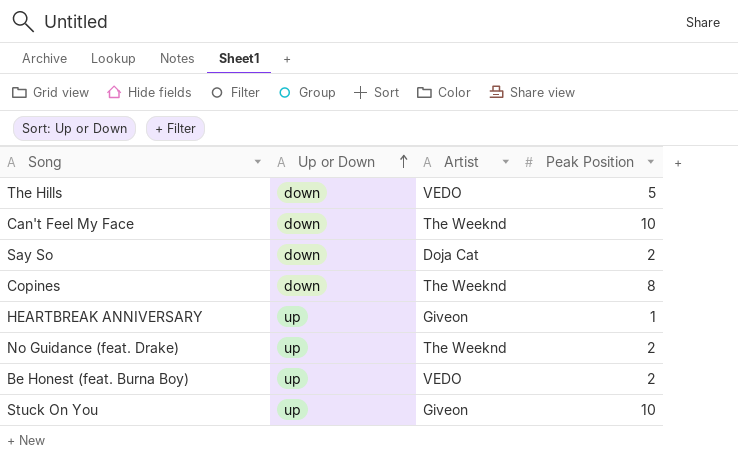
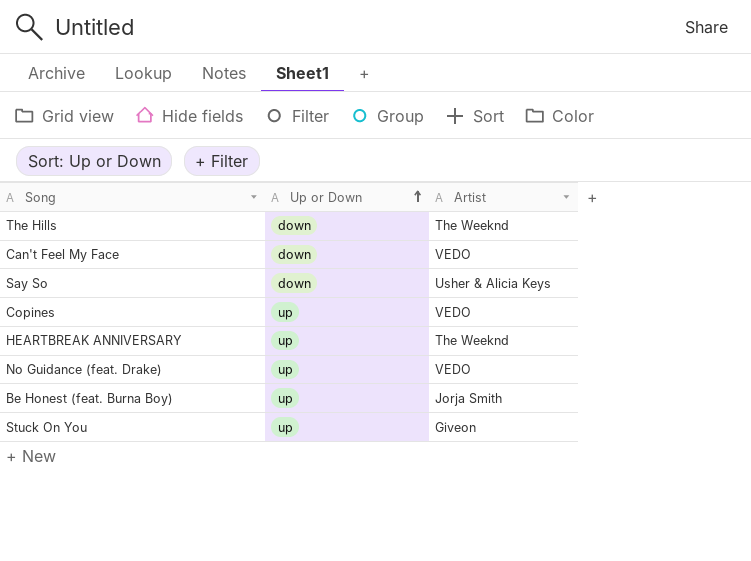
column Peak Position | position: 4 -> none
The Hills | Artist: VEDO -> The Weeknd
Can't Feel My Face | Artist: The Weeknd -> VEDO
Say So | Artist: Doja Cat -> Usher & Alicia Keys
Copines | Up or Down: down -> up
Copines | Artist: The Weeknd -> VEDO
HEARTBREAK ANNIVERSARY | Artist: Giveon -> The Weeknd
No Guidance (feat. Drake) | Artist: The Weeknd -> VEDO
Be Honest (feat. Burna Boy) | Artist: VEDO -> Jorja Smith

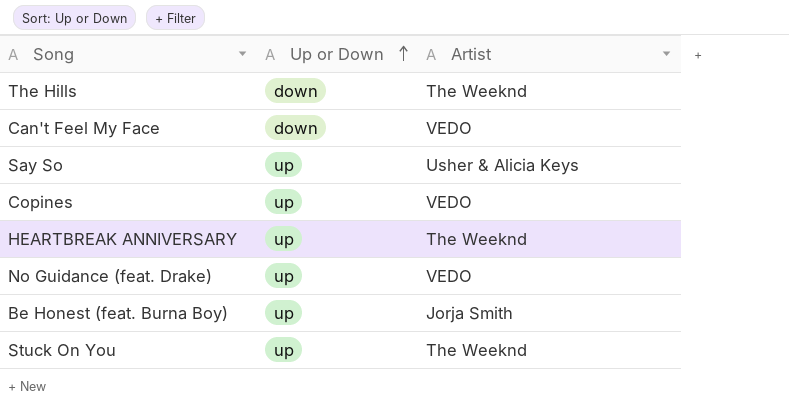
Say So | Up or Down: down -> up
Stuck On You | Artist: Giveon -> The Weeknd

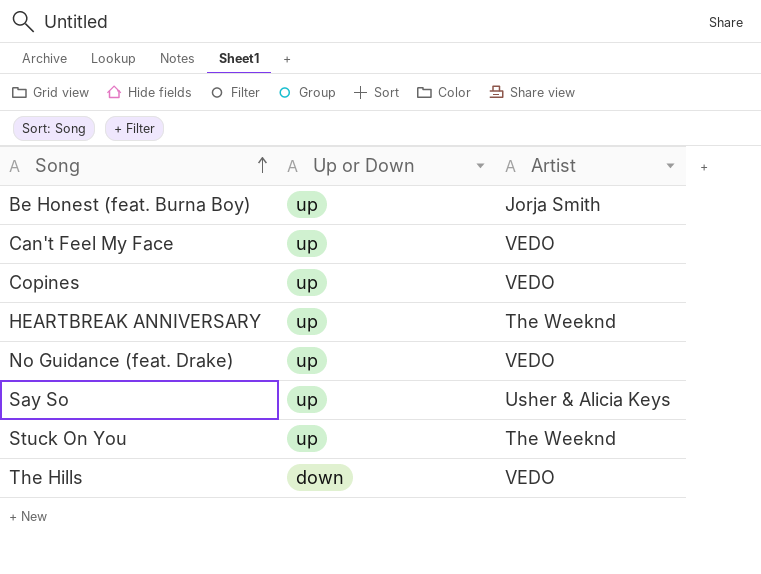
row order: Up or Down ascending -> Song ascending
Can't Feel My Face | Up or Down: down -> up
The Hills | Artist: The Weeknd -> VEDO

